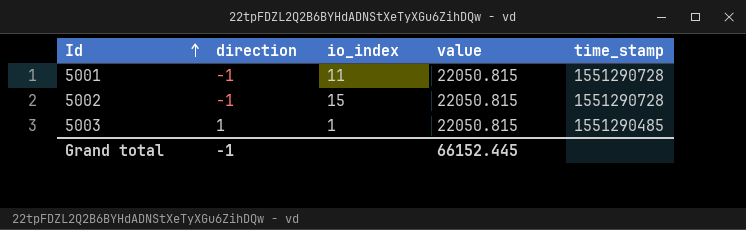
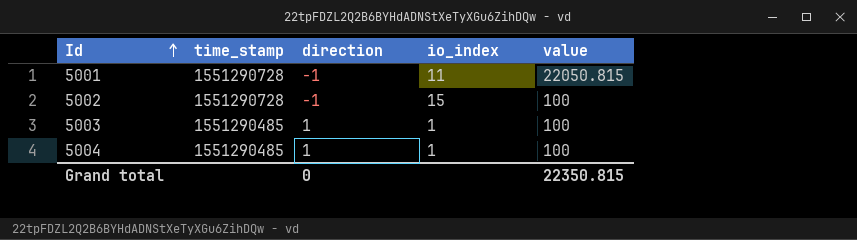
column time_stamp | position: 5 -> 2
5002 | value: 22050.815 -> 100
5003 | value: 22050.815 -> 100
row 5004: none -> 1551290485 | 1 | 1 | 100
Grand total | direction: -1 -> 0
Grand total | value: 66152.445 -> 22350.815

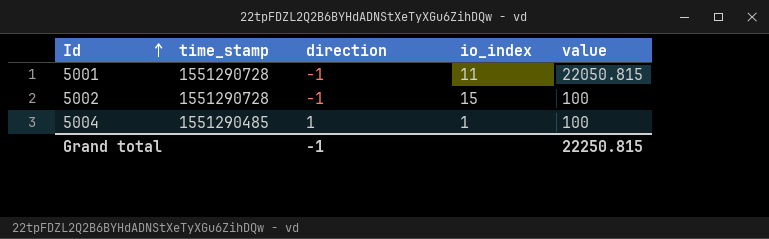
row 5003: 1551290485 | 1 | 1 | 100 -> none
Grand total | direction: 0 -> -1
Grand total | value: 22350.815 -> 22250.815

